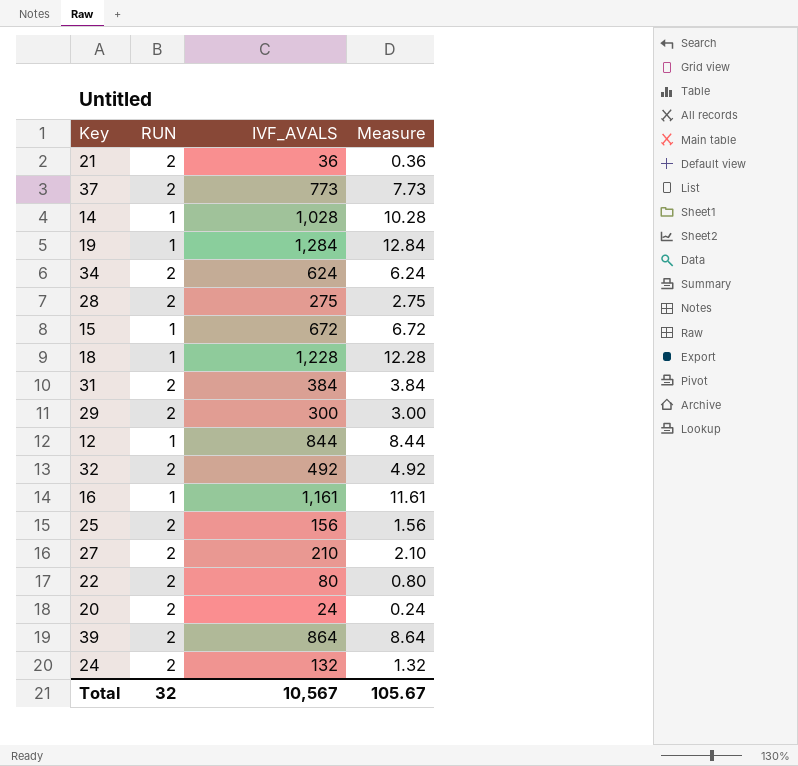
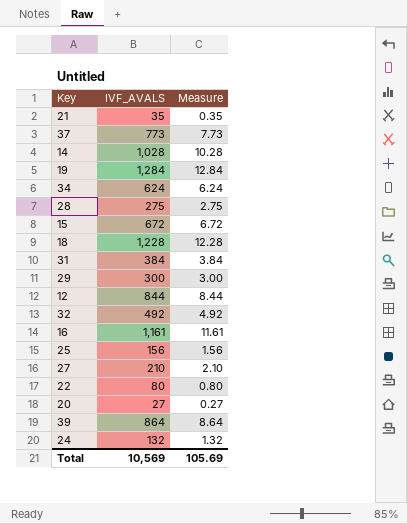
column RUN | position: 2 -> none
21 | IVF_AVALS: 36 -> 35
21 | Measure: 0.36 -> 0.35
20 | IVF_AVALS: 24 -> 27
20 | Measure: 0.24 -> 0.27
Total | IVF_AVALS: 10,567 -> 10,569
Total | Measure: 105.67 -> 105.69

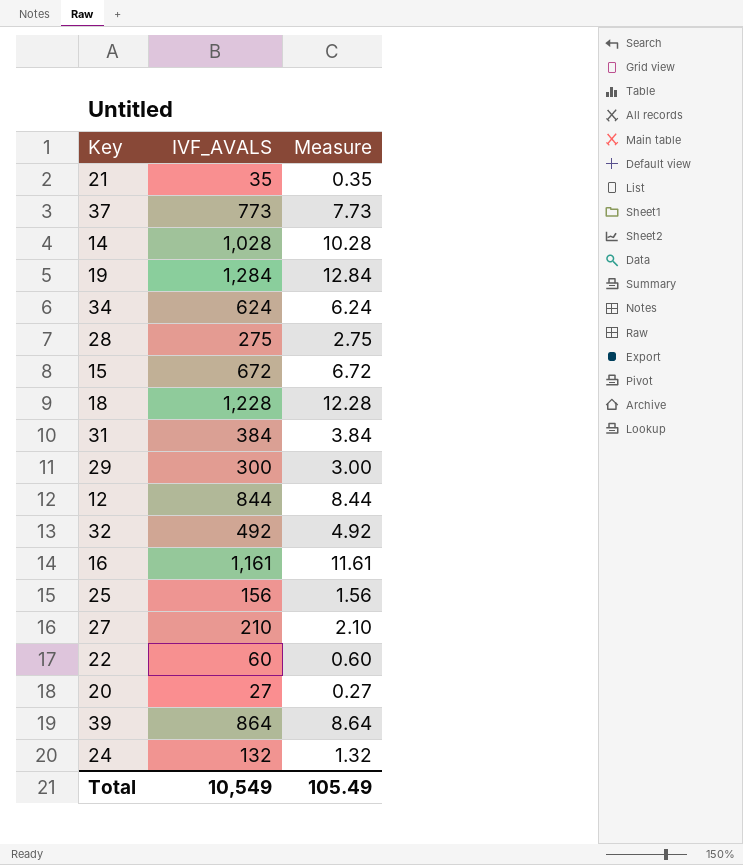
22 | IVF_AVALS: 80 -> 60
22 | Measure: 0.80 -> 0.60
Total | IVF_AVALS: 10,569 -> 10,549
Total | Measure: 105.69 -> 105.49

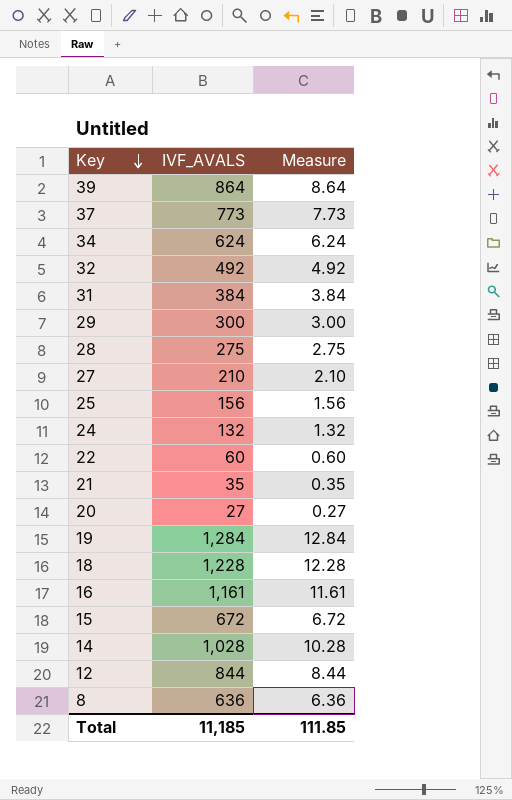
row order: none -> Key descending
row 8: none -> 636 | 6.36
Total | IVF_AVALS: 10,549 -> 11,185
Total | Measure: 105.49 -> 111.85

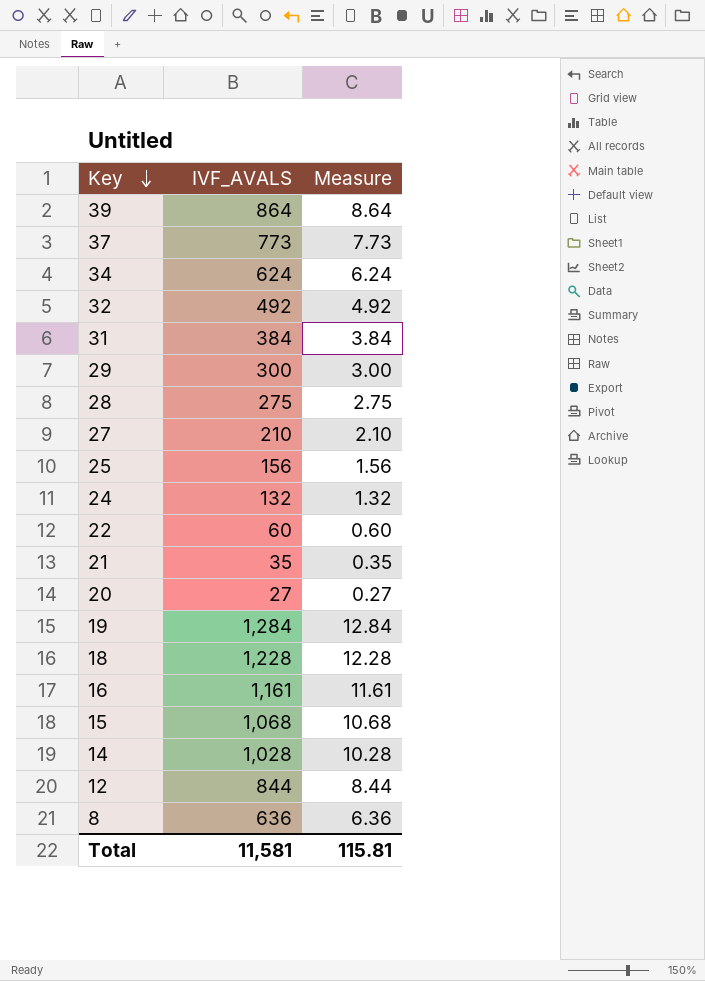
15 | IVF_AVALS: 672 -> 1,068
15 | Measure: 6.72 -> 10.68
Total | IVF_AVALS: 11,185 -> 11,581
Total | Measure: 111.85 -> 115.81

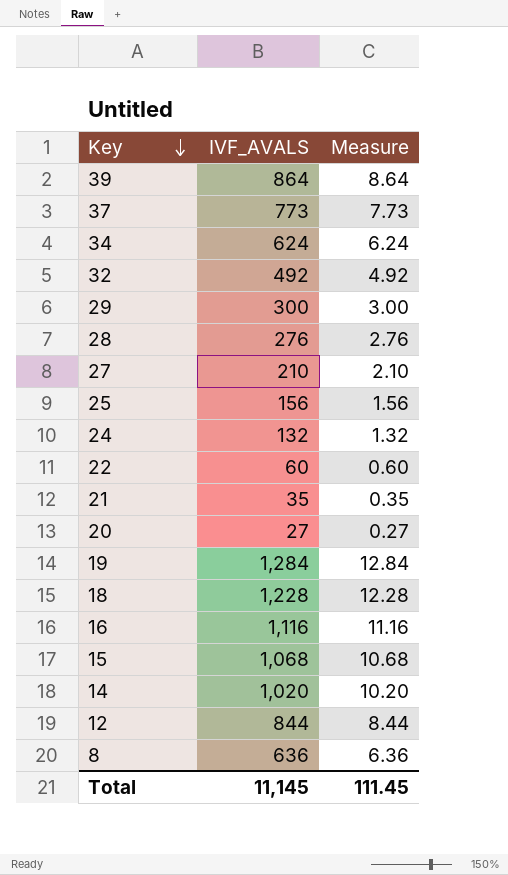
row 31: 384 | 3.84 -> none
28 | IVF_AVALS: 275 -> 276
28 | Measure: 2.75 -> 2.76
16 | IVF_AVALS: 1,161 -> 1,116
16 | Measure: 11.61 -> 11.16
14 | IVF_AVALS: 1,028 -> 1,020
14 | Measure: 10.28 -> 10.20
Total | IVF_AVALS: 11,581 -> 11,145
Total | Measure: 115.81 -> 111.45

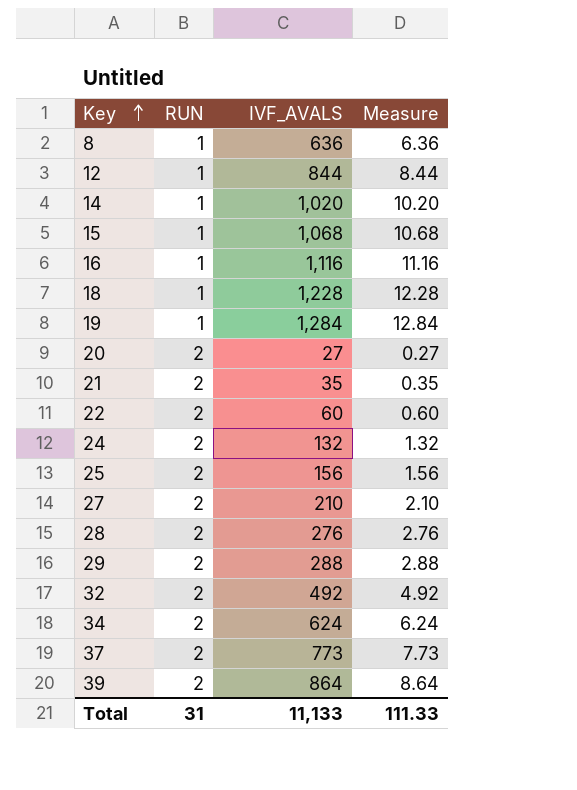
row order: Key descending -> Key ascending
column RUN | position: none -> 2
29 | IVF_AVALS: 300 -> 288
29 | Measure: 3.00 -> 2.88
Total | IVF_AVALS: 11,145 -> 11,133
Total | Measure: 111.45 -> 111.33

